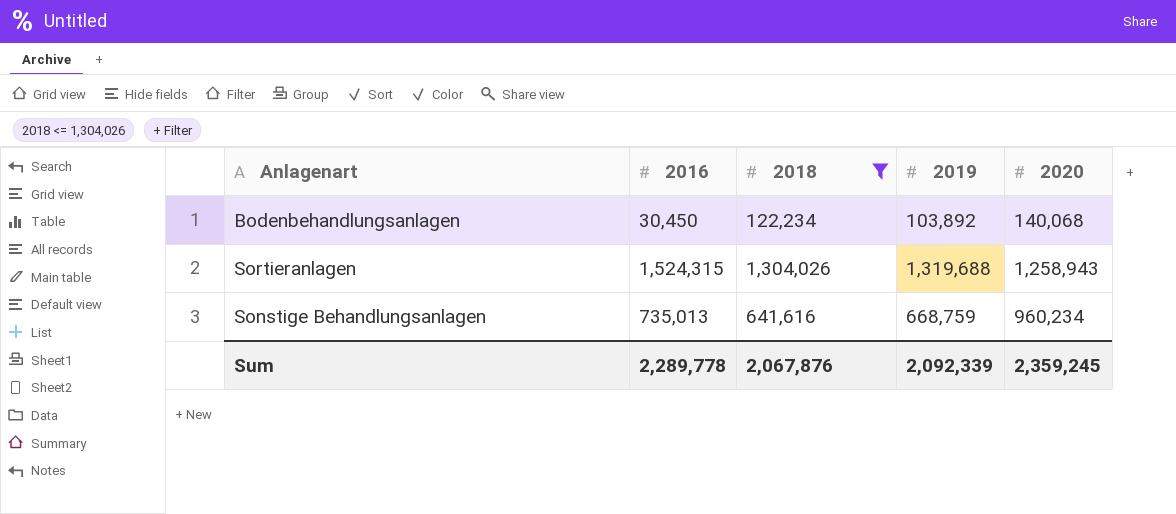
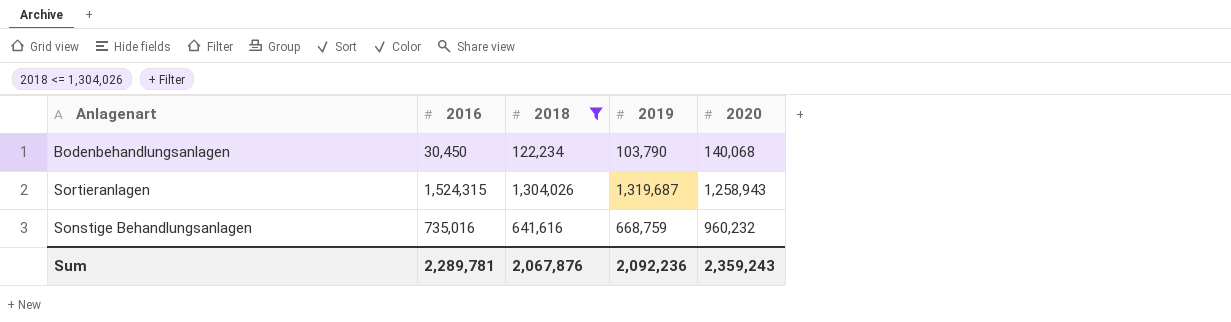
Bodenbehandlungsanlagen | 2019: 103,892 -> 103,790
Sortieranlagen | 2019: 1,319,688 -> 1,319,687
Sonstige Behandlungsanlagen | 2016: 735,013 -> 735,016
Sonstige Behandlungsanlagen | 2020: 960,234 -> 960,232
Sum | 2016: 2,289,778 -> 2,289,781
Sum | 2019: 2,092,339 -> 2,092,236
Sum | 2020: 2,359,245 -> 2,359,243

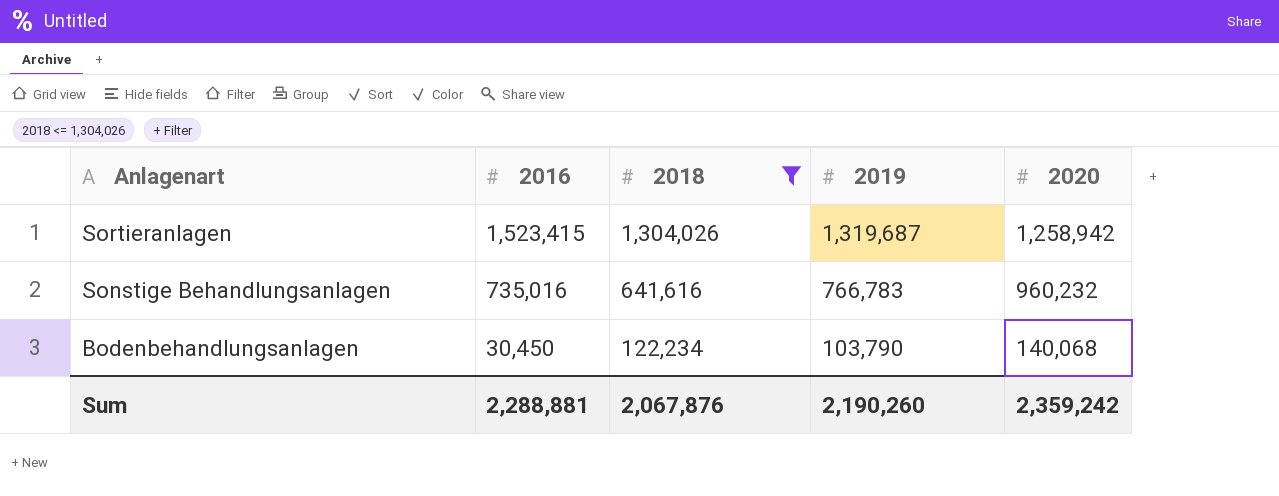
row order: none -> Anlagenart descending
Sortieranlagen | 2016: 1,524,315 -> 1,523,415
Sortieranlagen | 2020: 1,258,943 -> 1,258,942
Sonstige Behandlungsanlagen | 2019: 668,759 -> 766,783
Sum | 2016: 2,289,781 -> 2,288,881
Sum | 2019: 2,092,236 -> 2,190,260
Sum | 2020: 2,359,243 -> 2,359,242

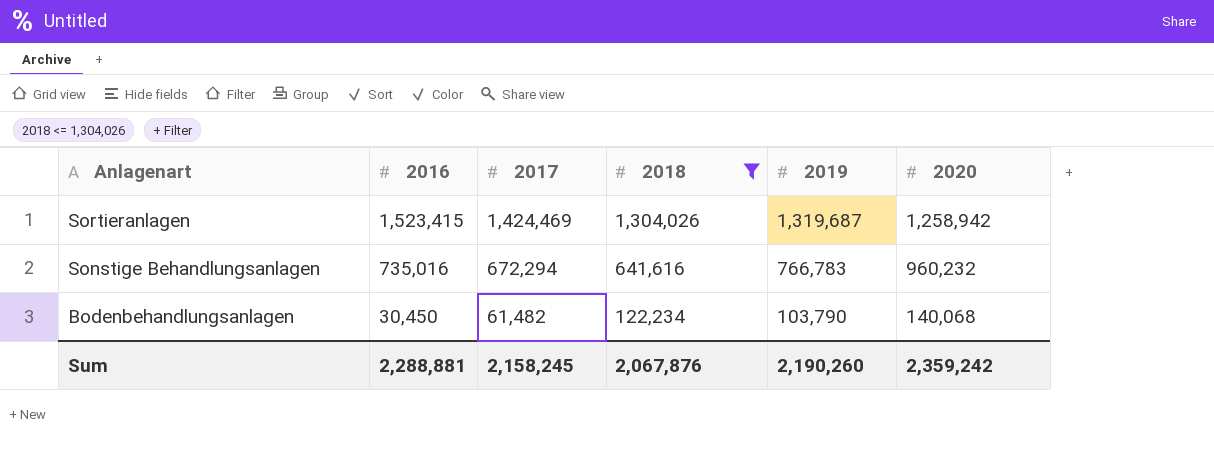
column 2017 | position: none -> 3

